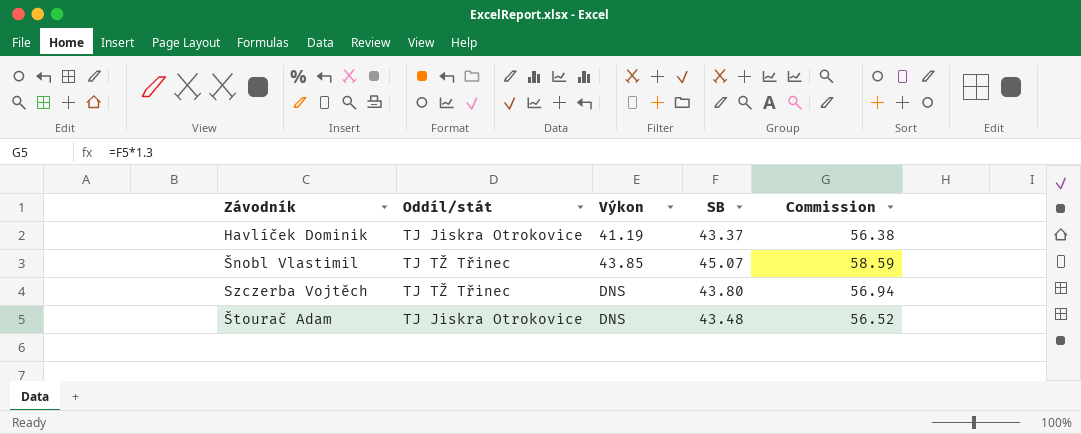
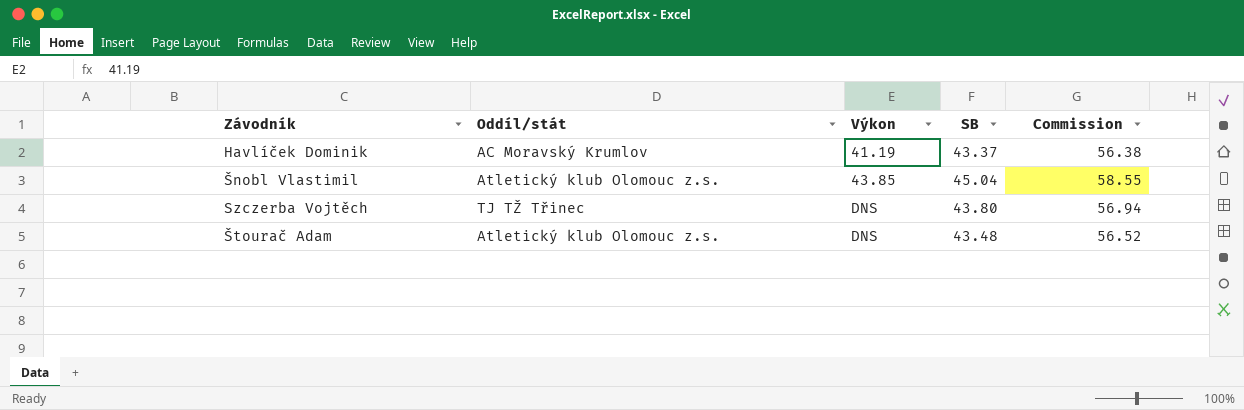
Havlíček Dominik | Oddíl/stát: TJ Jiskra Otrokovice -> AC Moravský Krumlov
Šnobl Vlastimil | Oddíl/stát: TJ TŽ Třinec -> Atletický klub Olomouc z.s.
Šnobl Vlastimil | SB: 45.07 -> 45.04
Šnobl Vlastimil | Commission: 58.59 -> 58.55
Štourač Adam | Oddíl/stát: TJ Jiskra Otrokovice -> Atletický klub Olomouc z.s.

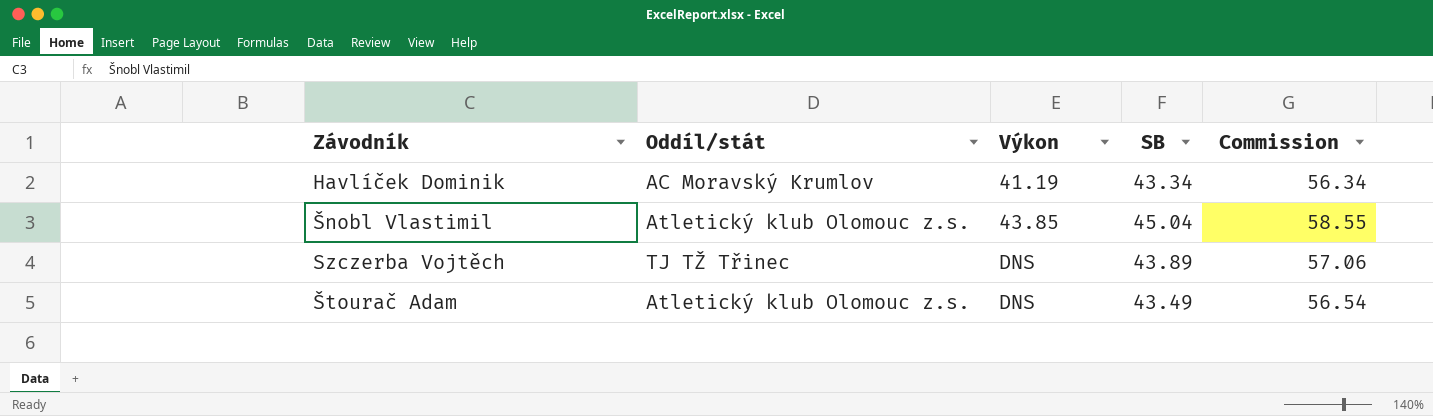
Havlíček Dominik | SB: 43.37 -> 43.34
Havlíček Dominik | Commission: 56.38 -> 56.34
Szczerba Vojtěch | SB: 43.80 -> 43.89
Szczerba Vojtěch | Commission: 56.94 -> 57.06
Štourač Adam | SB: 43.48 -> 43.49
Štourač Adam | Commission: 56.52 -> 56.54

